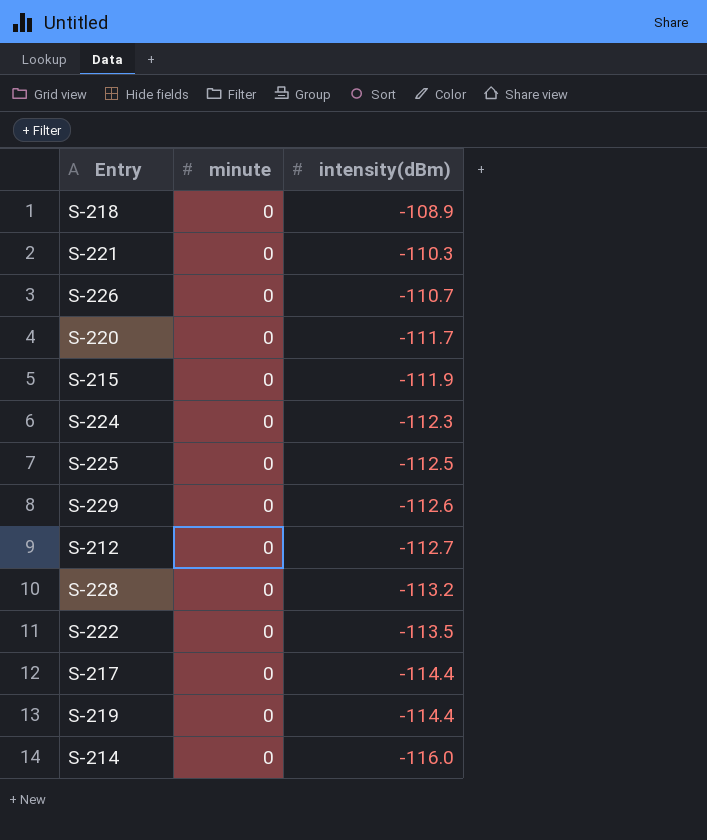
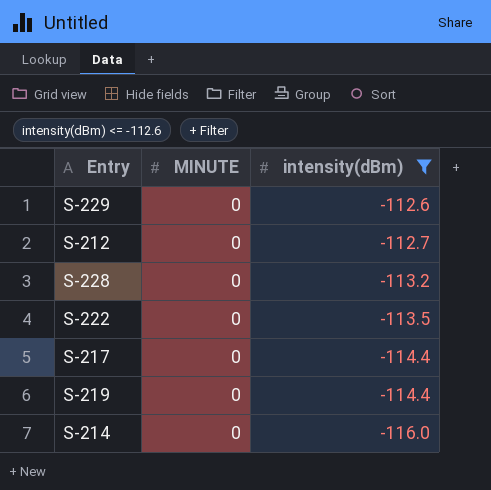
filter: none -> intensity(dBm) <= -112.6
column name: minute -> MINUTE

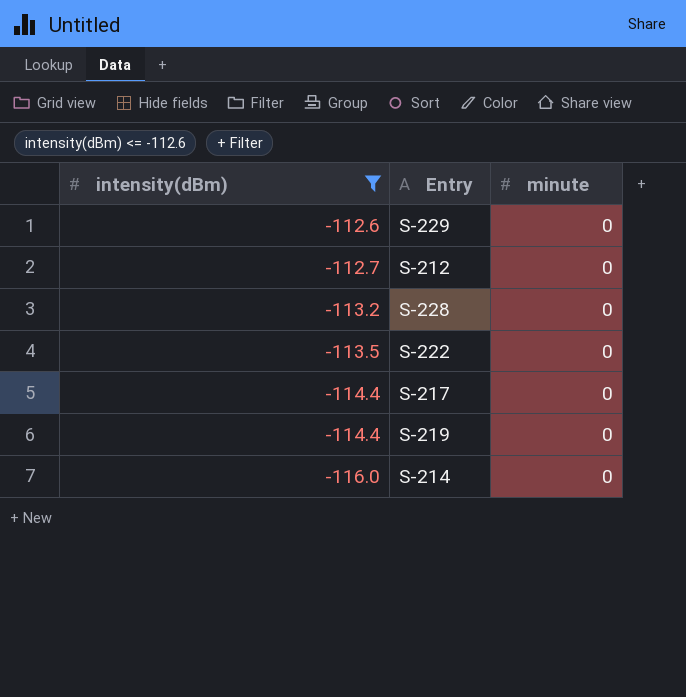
column intensity(dBm) | position: 3 -> 1
column name: MINUTE -> minute

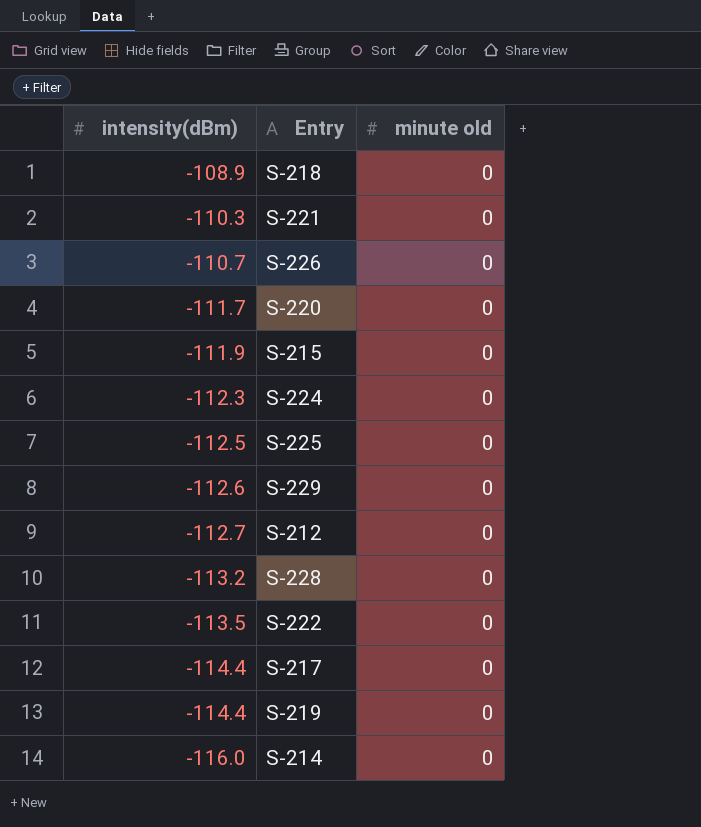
filter: intensity(dBm) <= -112.6 -> none
column name: minute -> minute old

